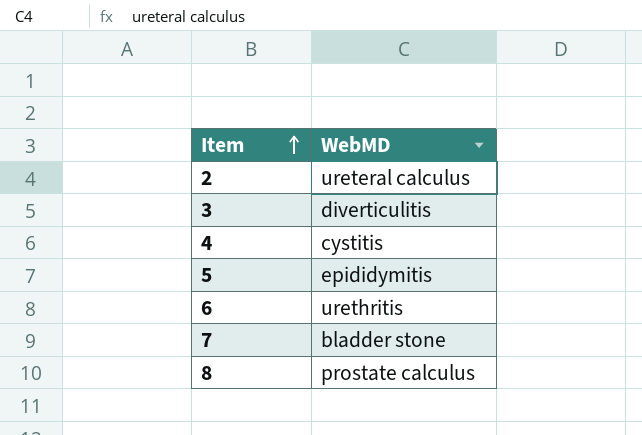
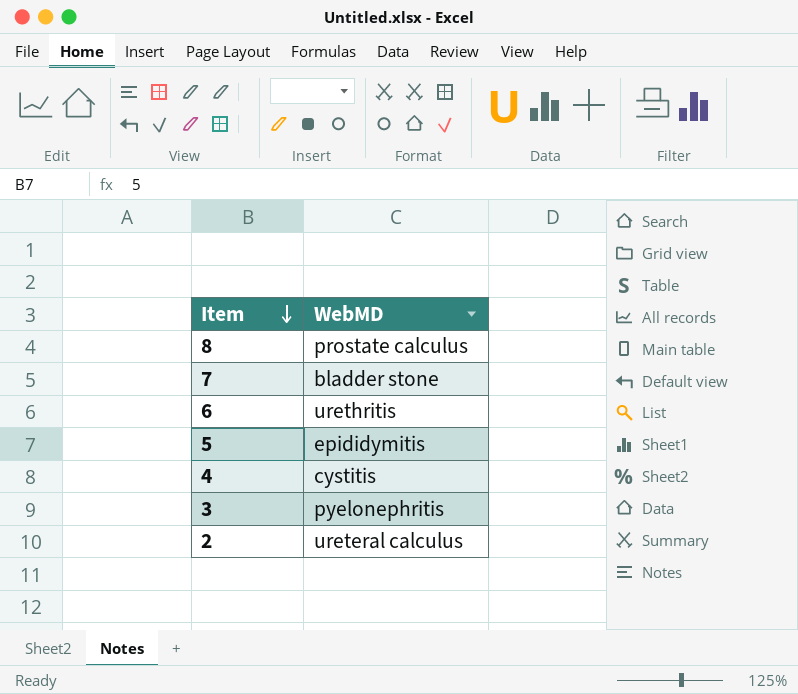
row order: Item ascending -> Item descending
3 | WebMD: diverticulitis -> pyelonephritis

